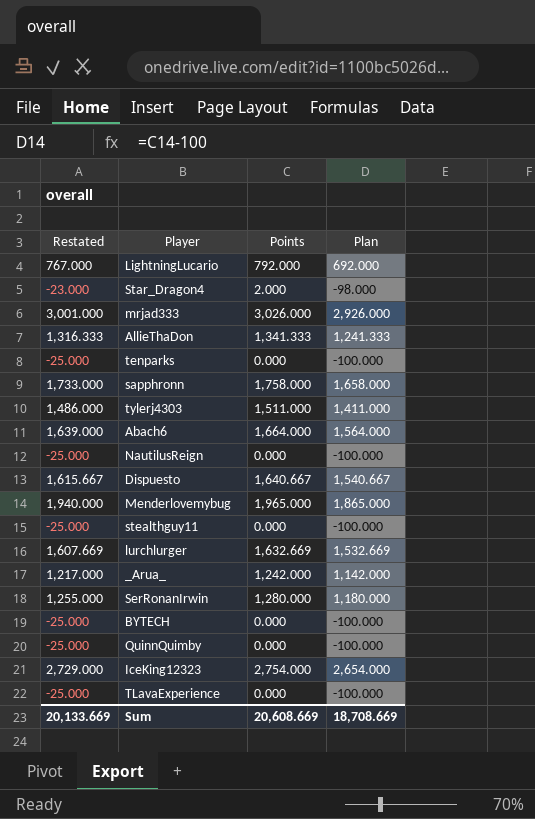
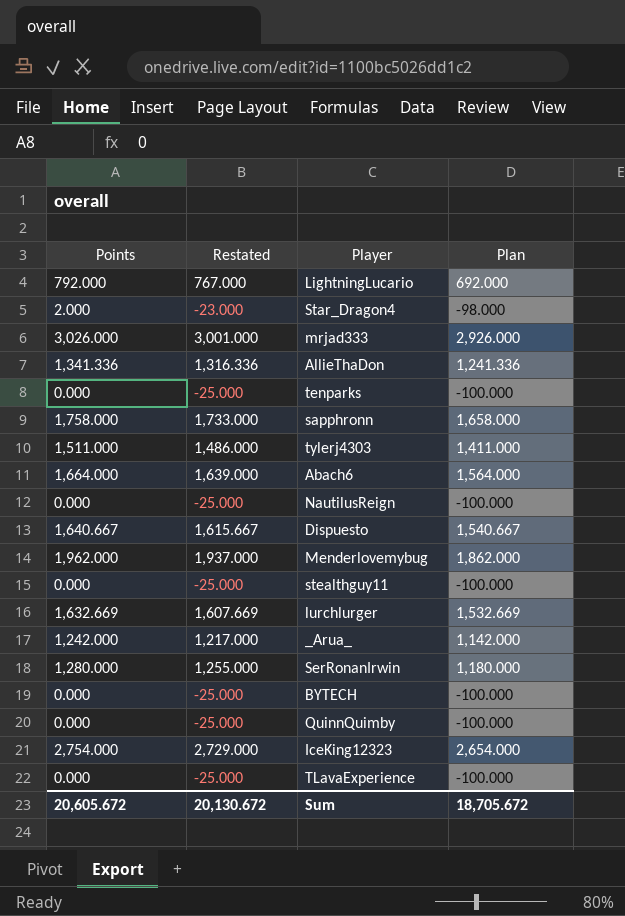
column Points | position: 3 -> 1
AllieThaDon | Points: 1,341.333 -> 1,341.336
AllieThaDon | Restated: 1,316.333 -> 1,316.336
AllieThaDon | Plan: 1,241.333 -> 1,241.336
Menderlovemybug | Points: 1,965.000 -> 1,962.000
Menderlovemybug | Restated: 1,940.000 -> 1,937.000
Menderlovemybug | Plan: 1,865.000 -> 1,862.000
Sum | Points: 20,608.669 -> 20,605.672
Sum | Restated: 20,133.669 -> 20,130.672
Sum | Plan: 18,708.669 -> 18,705.672

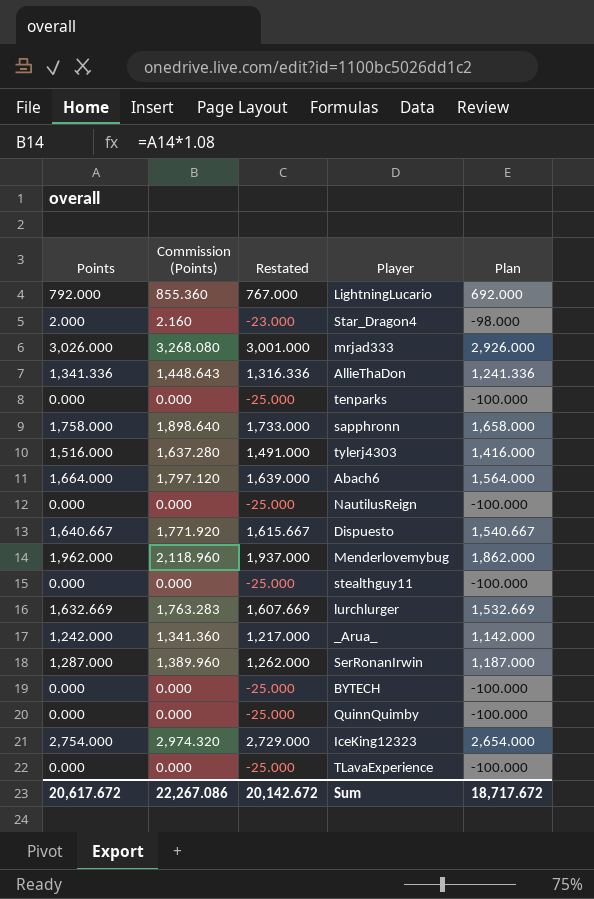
column Commission (Points) | formula: none -> [Points] * 1.08
tylerj4303 | Points: 1,511.000 -> 1,516.000
tylerj4303 | Restated: 1,486.000 -> 1,491.000
tylerj4303 | Plan: 1,411.000 -> 1,416.000
SerRonanIrwin | Points: 1,280.000 -> 1,287.000
SerRonanIrwin | Restated: 1,255.000 -> 1,262.000
SerRonanIrwin | Plan: 1,180.000 -> 1,187.000
Sum | Points: 20,605.672 -> 20,617.672
Sum | Restated: 20,130.672 -> 20,142.672
Sum | Plan: 18,705.672 -> 18,717.672

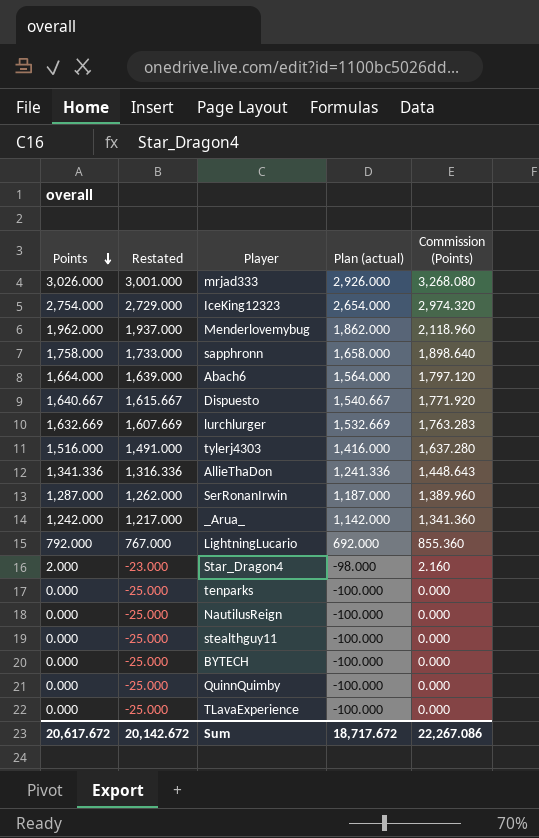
row order: none -> Points descending
column name: Plan -> Plan (actual)
column Commission (Points) | position: 2 -> 5

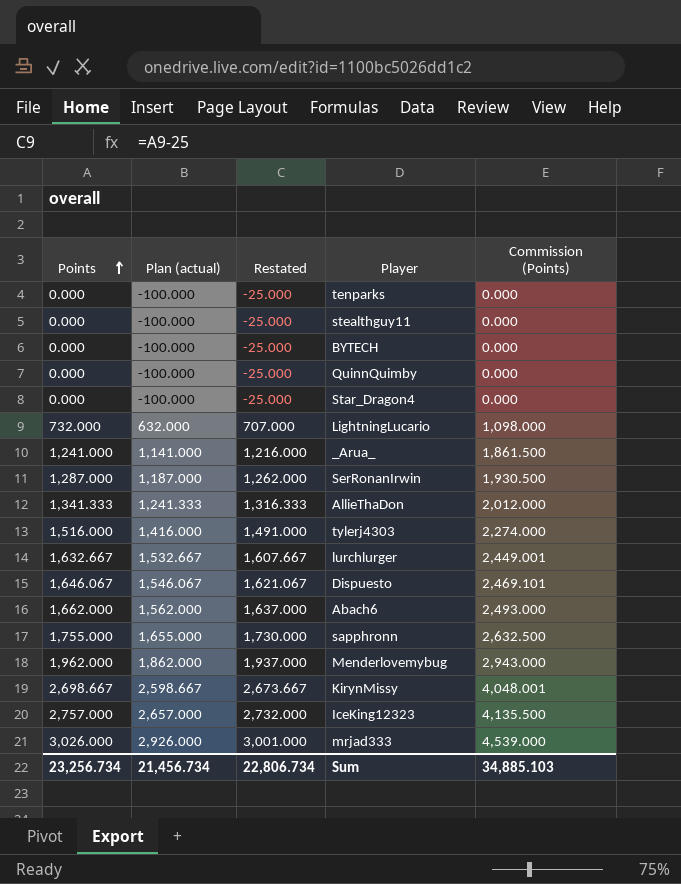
row order: Points descending -> Points ascending
column Plan (actual) | position: 4 -> 2
column Commission (Points) | formula: [Points] * 1.08 -> [Points] * 1.5
row NautilusReign: 0.000 | -25.000 | -100.000 | 0.000 -> none
row TLavaExperience: 0.000 | -25.000 | -100.000 | 0.000 -> none
Star_Dragon4 | Points: 2.000 -> 0.000
Star_Dragon4 | Plan (actual): -98.000 -> -100.000
Star_Dragon4 | Restated: -23.000 -> -25.000
LightningLucario | Points: 792.000 -> 732.000
LightningLucario | Plan (actual): 692.000 -> 632.000
LightningLucario | Restated: 767.000 -> 707.000
_Arua_ | Points: 1,242.000 -> 1,241.000
_Arua_ | Plan (actual): 1,142.000 -> 1,141.000
_Arua_ | Restated: 1,217.000 -> 1,216.000
AllieThaDon | Points: 1,341.336 -> 1,341.333
AllieThaDon | Plan (actual): 1,241.336 -> 1,241.333
AllieThaDon | Restated: 1,316.336 -> 1,316.333
lurchlurger | Points: 1,632.669 -> 1,632.667
lurchlurger | Plan (actual): 1,532.669 -> 1,532.667
lurchlurger | Restated: 1,607.669 -> 1,607.667
Dispuesto | Points: 1,640.667 -> 1,646.067
Dispuesto | Plan (actual): 1,540.667 -> 1,546.067
Dispuesto | Restated: 1,615.667 -> 1,621.067
Abach6 | Points: 1,664.000 -> 1,662.000
Abach6 | Plan (actual): 1,564.000 -> 1,562.000
Abach6 | Restated: 1,639.000 -> 1,637.000
sapphronn | Points: 1,758.000 -> 1,755.000
sapphronn | Plan (actual): 1,658.000 -> 1,655.000
sapphronn | Restated: 1,733.000 -> 1,730.000
row KirynMissy: none -> 2,698.667 | 2,598.667 | 2,673.667 | 4,048.001
IceKing12323 | Points: 2,754.000 -> 2,757.000
IceKing12323 | Plan (actual): 2,654.000 -> 2,657.000
IceKing12323 | Restated: 2,729.000 -> 2,732.000
Sum | Points: 20,617.672 -> 23,256.734
Sum | Plan (actual): 18,717.672 -> 21,456.734
Sum | Restated: 20,142.672 -> 22,806.734
Sum | Commission (Points): 22,267.086 -> 34,885.103

